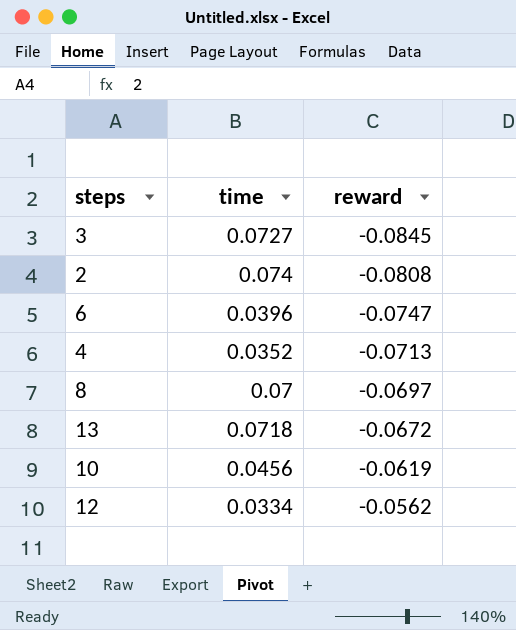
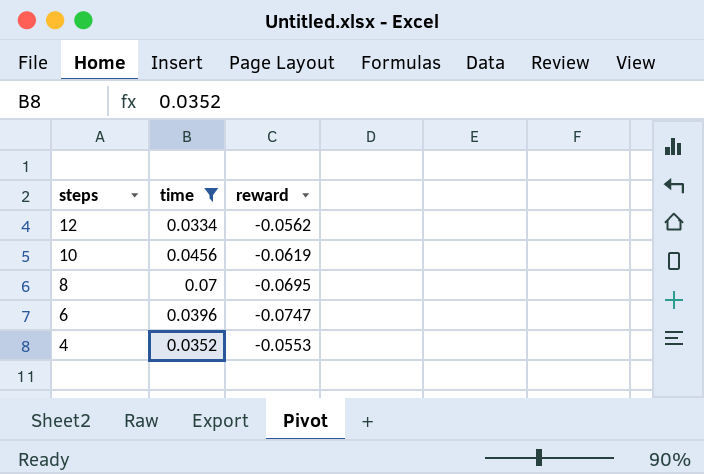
filter: none -> time <= 0.07
row order: reward ascending -> steps descending
8 | reward: -0.0697 -> -0.0695
4 | reward: -0.0713 -> -0.0553

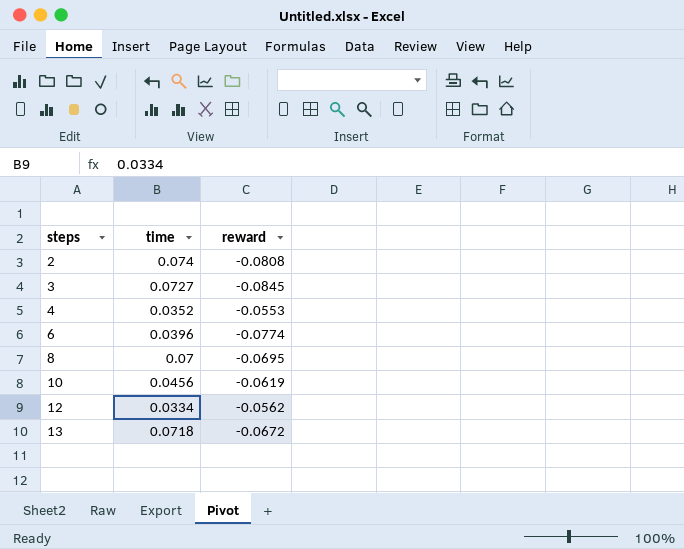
filter: time <= 0.07 -> none
row order: steps descending -> steps ascending
6 | reward: -0.0747 -> -0.0774

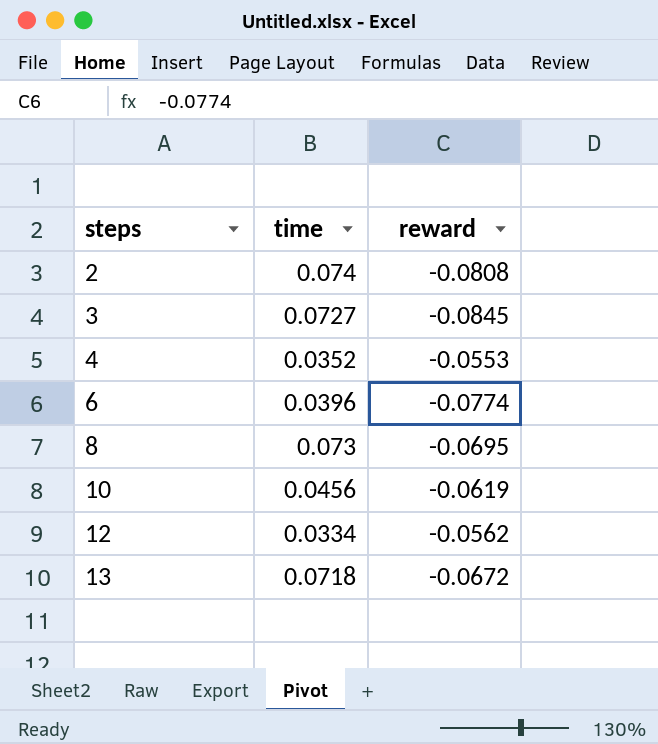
8 | time: 0.07 -> 0.073

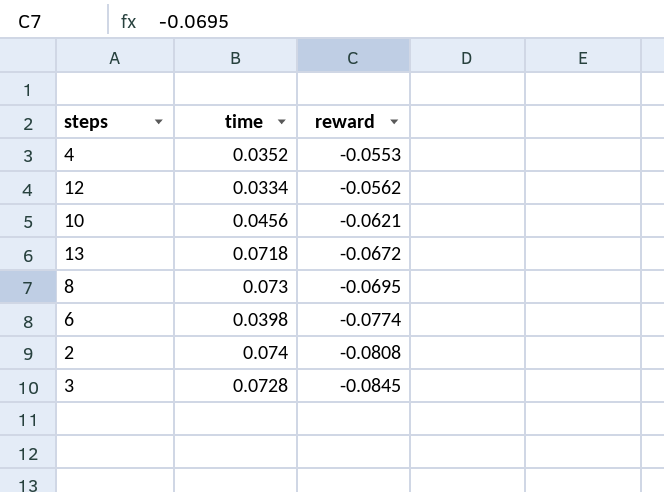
row order: steps ascending -> reward descending
10 | reward: -0.0619 -> -0.0621
6 | time: 0.0396 -> 0.0398
3 | time: 0.0727 -> 0.0728

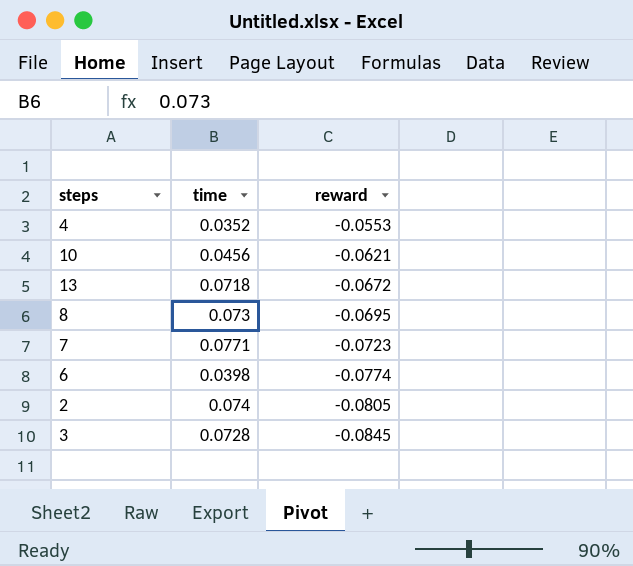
row 12: 0.0334 | -0.0562 -> none
row 7: none -> 0.0771 | -0.0723
2 | reward: -0.0808 -> -0.0805

